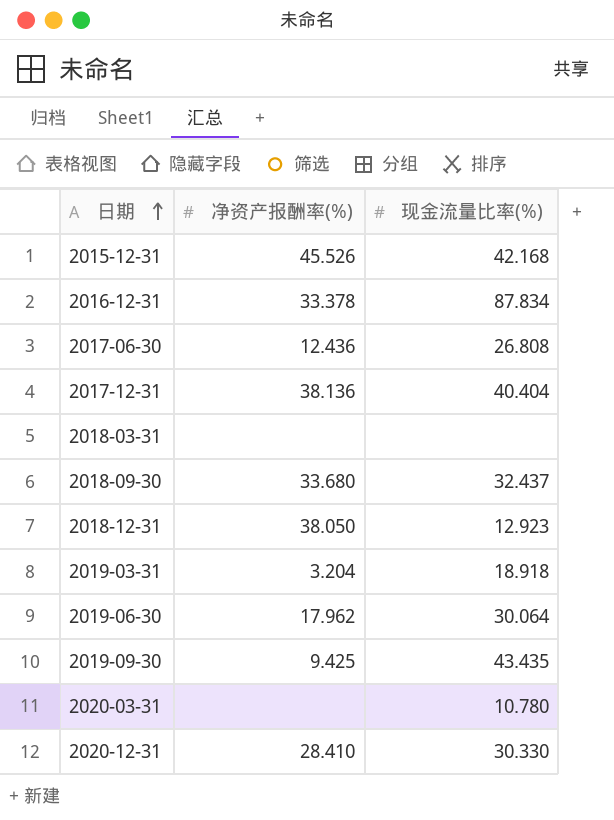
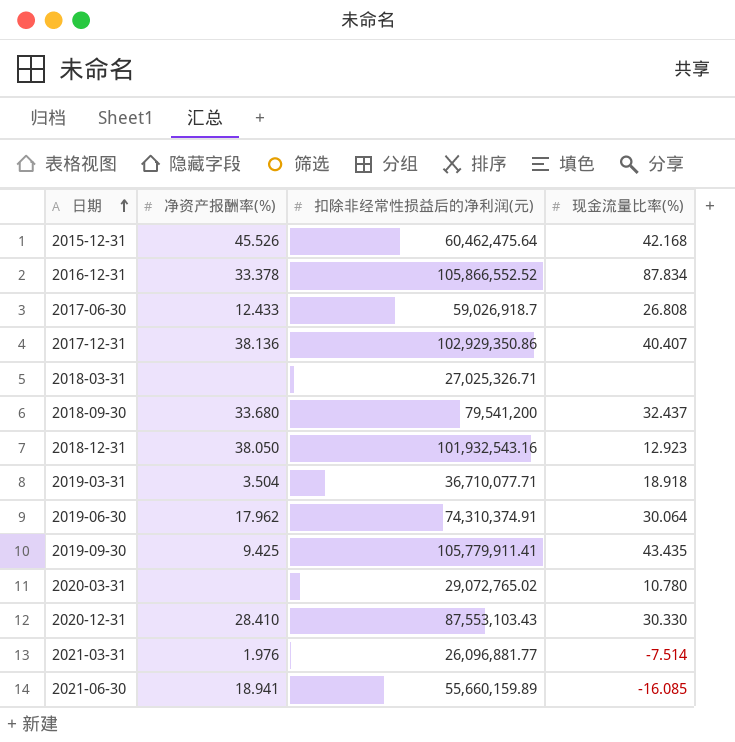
column 扣除非经常性损益后的净利润(元) | position: none -> 3
2017-06-30 | 净资产报酬率(%): 12.436 -> 12.433
2017-12-31 | 现金流量比率(%): 40.404 -> 40.407
2019-03-31 | 净资产报酬率(%): 3.204 -> 3.504
row 2021-03-31: none -> 1.976 | 26,096,881.77 | -7.514
row 2021-06-30: none -> 18.941 | 55,660,159.89 | -16.085

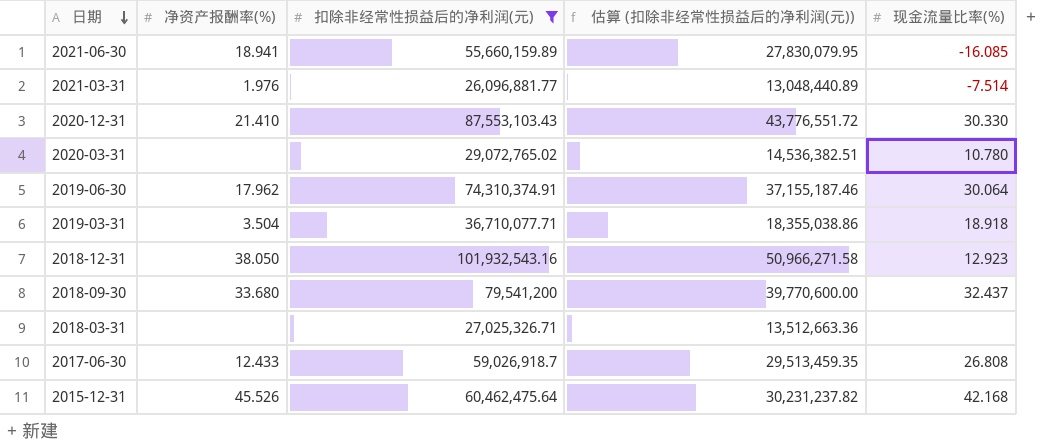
filter: none -> 扣除非经常性损益后的净利润(元) <= 101,932,543.16
row order: 日期 ascending -> 日期 descending
column 估算 (扣除非经常性损益后的净利润(元)) | formula: none -> [扣除非经常性损益后的净利润(元)] * 0.5
2020-12-31 | 净资产报酬率(%): 28.410 -> 21.410

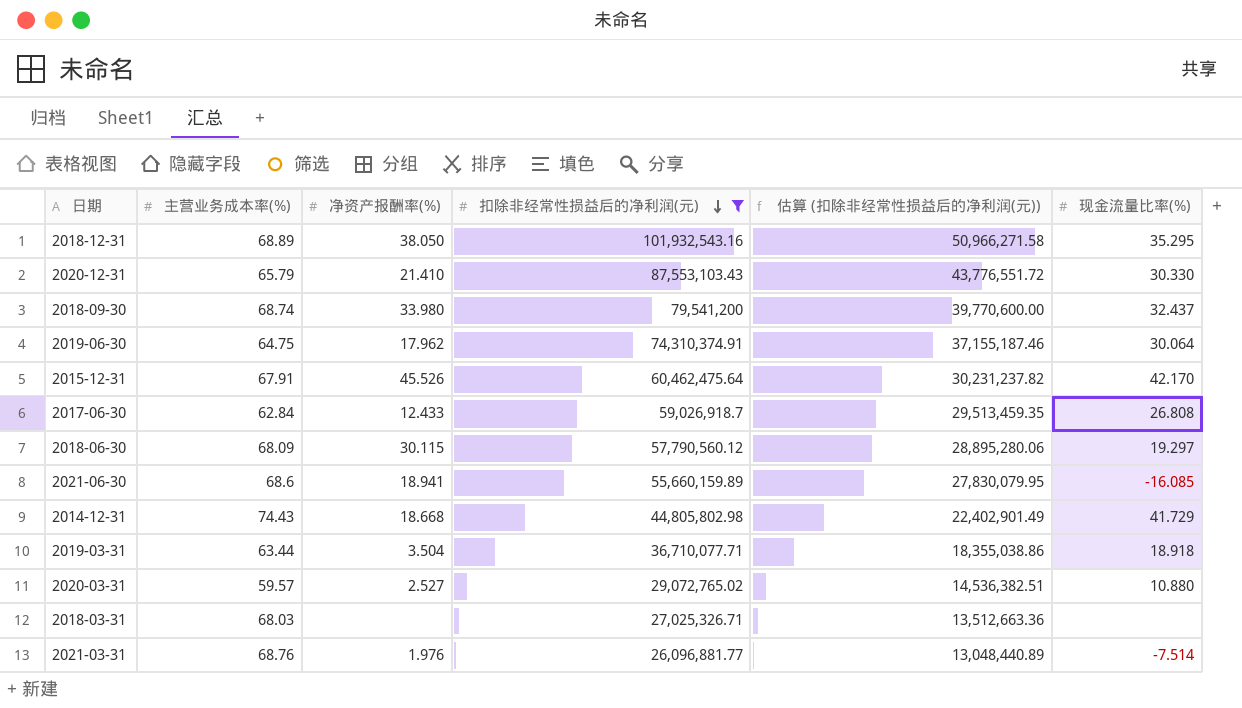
row order: 日期 descending -> 扣除非经常性损益后的净利润(元) descending
column 主营业务成本率(%) | position: none -> 2
2018-12-31 | 现金流量比率(%): 12.923 -> 35.295
2018-09-30 | 净资产报酬率(%): 33.680 -> 33.980
2015-12-31 | 现金流量比率(%): 42.168 -> 42.170
row 2018-06-30: none -> 68.09 | 30.115 | 57,790,560.12 | 28,895,280.06 | 19.297
row 2014-12-31: none -> 74.43 | 18.668 | 44,805,802.98 | 22,402,901.49 | 41.729
2020-03-31 | 净资产报酬率(%): none -> 2.527
2020-03-31 | 现金流量比率(%): 10.780 -> 10.880

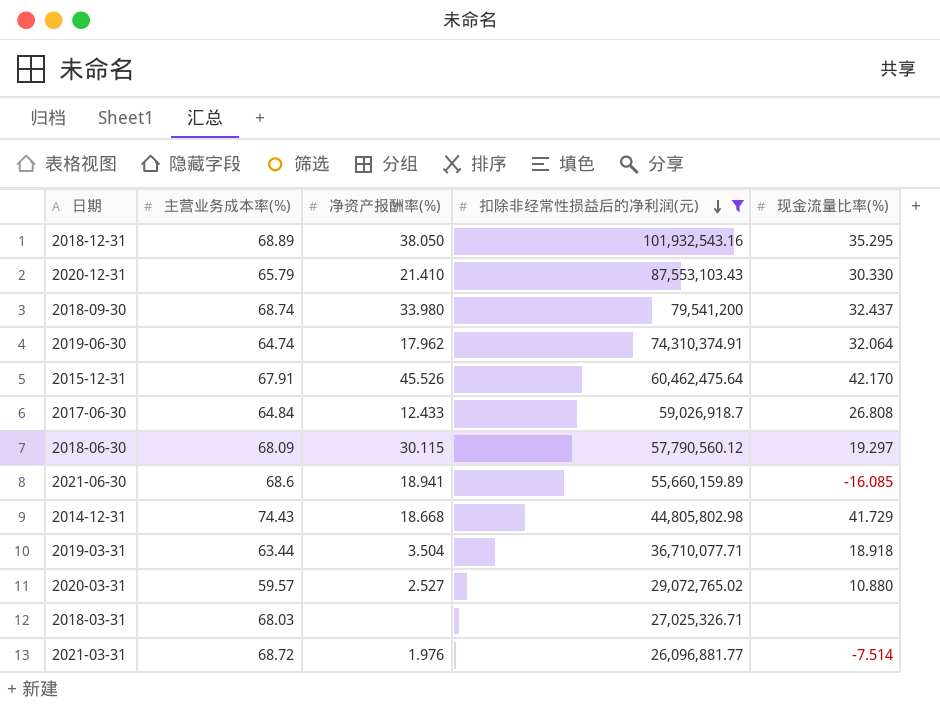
column 估算 (扣除非经常性损益后的净利润(元)) | formula: [扣除非经常性损益后的净利润(元)] * 0.5 -> none
2019-06-30 | 主营业务成本率(%): 64.75 -> 64.74
2019-06-30 | 现金流量比率(%): 30.064 -> 32.064
2017-06-30 | 主营业务成本率(%): 62.84 -> 64.84
2021-03-31 | 主营业务成本率(%): 68.76 -> 68.72

